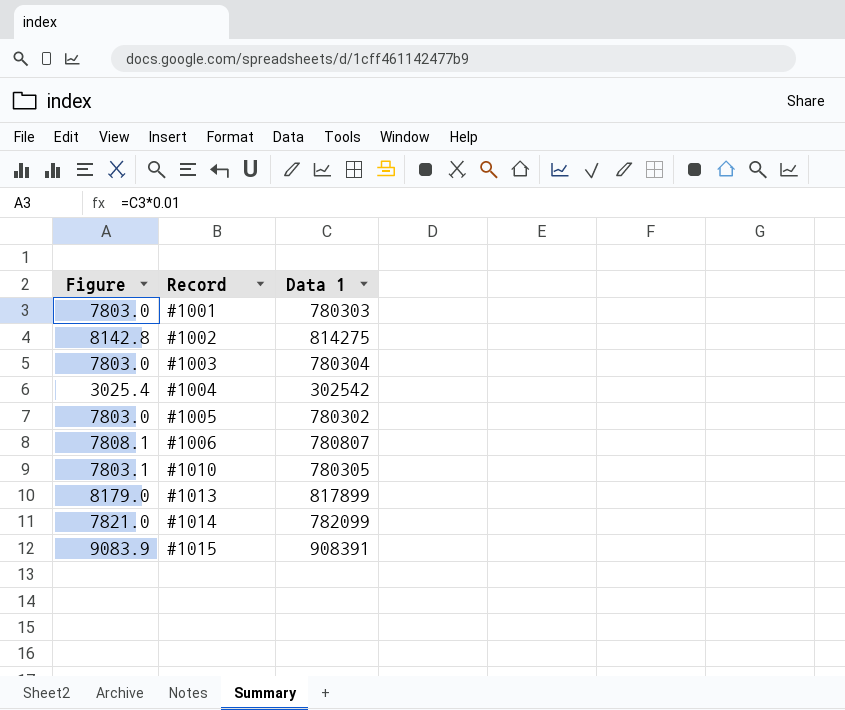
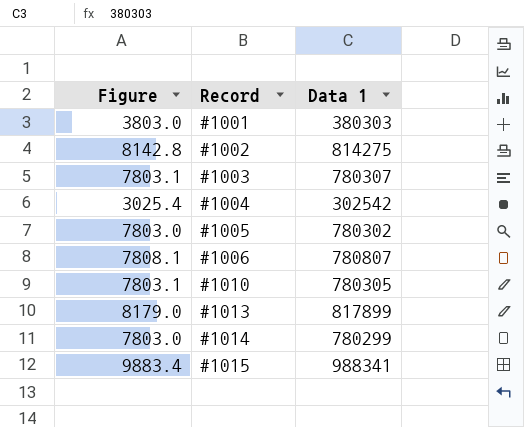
#1001 | Figure: 7803.0 -> 3803.0
#1001 | Data 1: 780303 -> 380303
#1003 | Figure: 7803.0 -> 7803.1
#1003 | Data 1: 780304 -> 780307
#1014 | Figure: 7821.0 -> 7803.0
#1014 | Data 1: 782099 -> 780299
#1015 | Figure: 9083.9 -> 9883.4
#1015 | Data 1: 908391 -> 988341

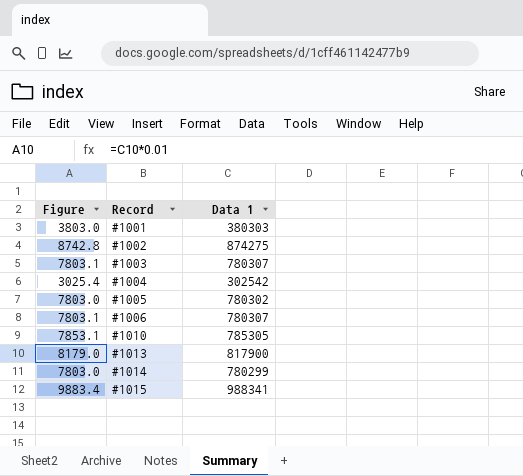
#1002 | Figure: 8142.8 -> 8742.8
#1002 | Data 1: 814275 -> 874275
#1006 | Figure: 7808.1 -> 7803.1
#1006 | Data 1: 780807 -> 780307
#1010 | Figure: 7803.1 -> 7853.1
#1010 | Data 1: 780305 -> 785305
#1013 | Data 1: 817899 -> 817900

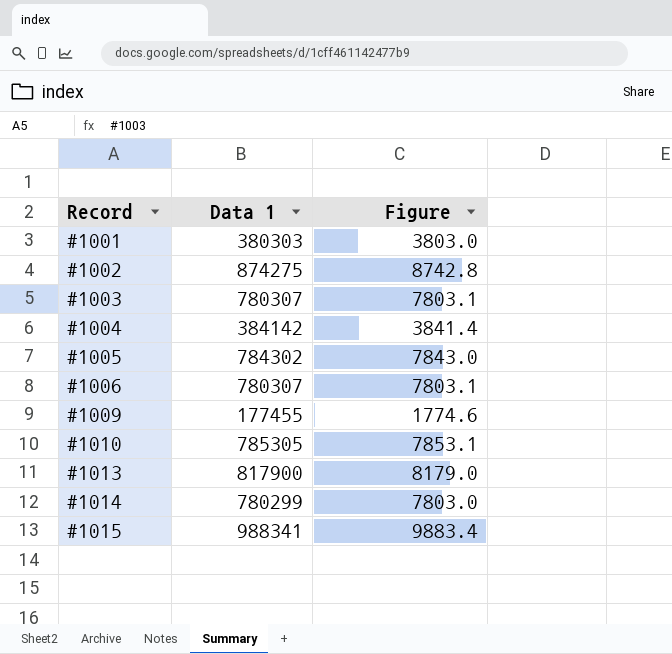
column Figure | position: 1 -> 3
#1004 | Data 1: 302542 -> 384142
#1004 | Figure: 3025.4 -> 3841.4
#1005 | Data 1: 780302 -> 784302
#1005 | Figure: 7803.0 -> 7843.0
row #1009: none -> 177455 | 1774.6

